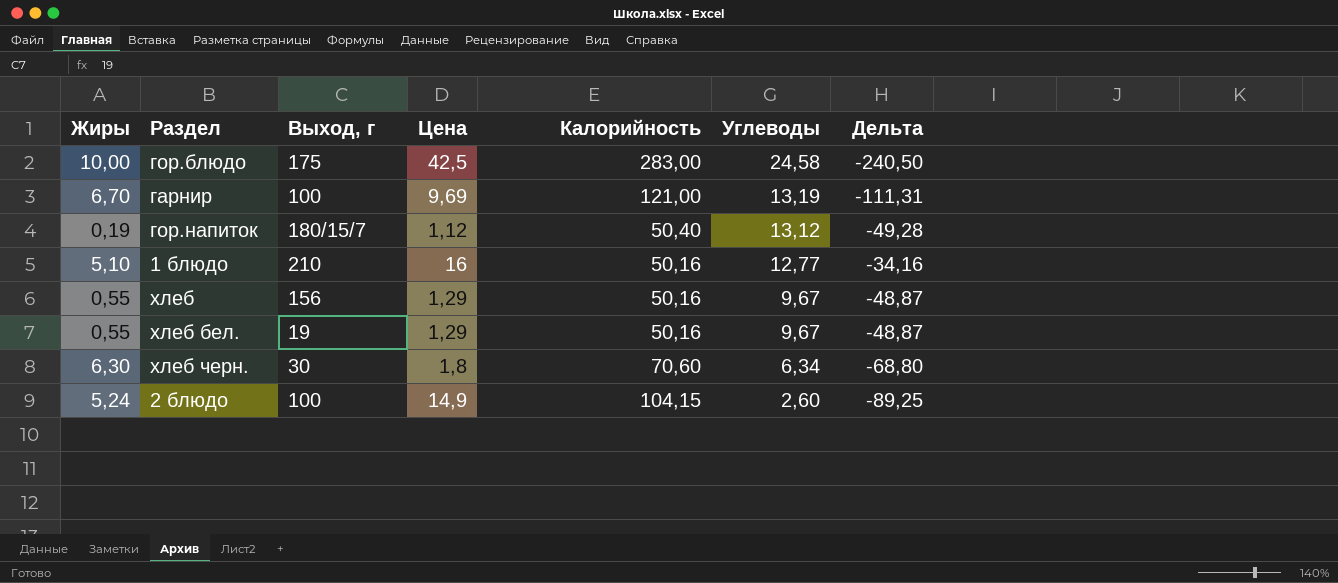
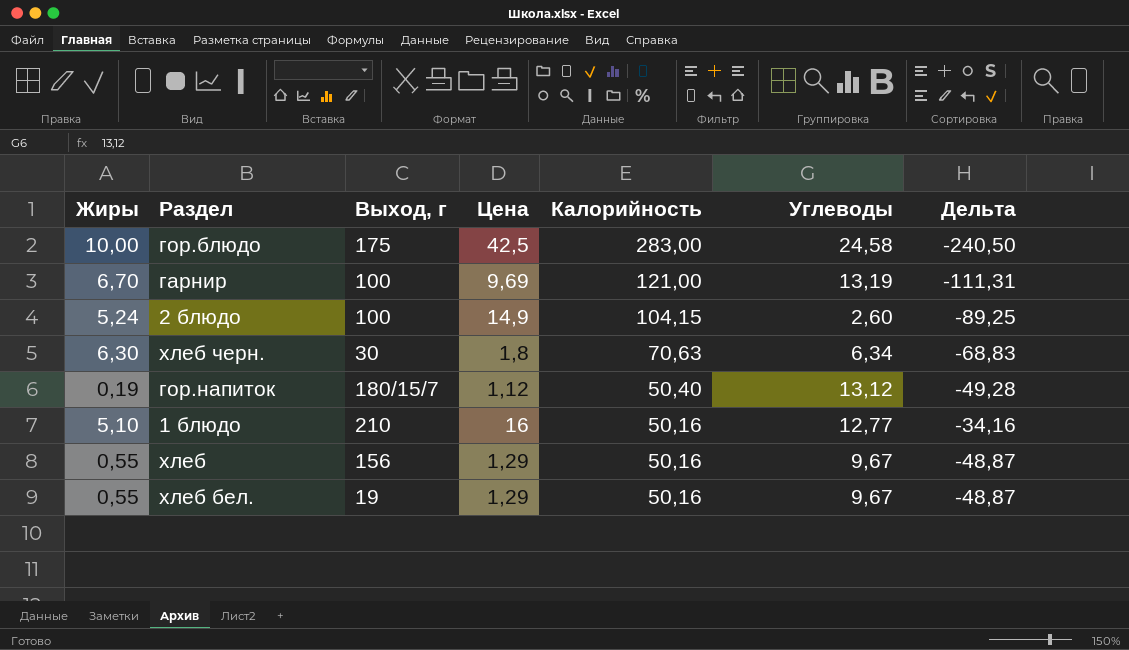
row order: Углеводы descending -> Калорийность descending
хлеб черн. | Калорийность: 70,60 -> 70,63
хлеб черн. | Дельта: -68,80 -> -68,83

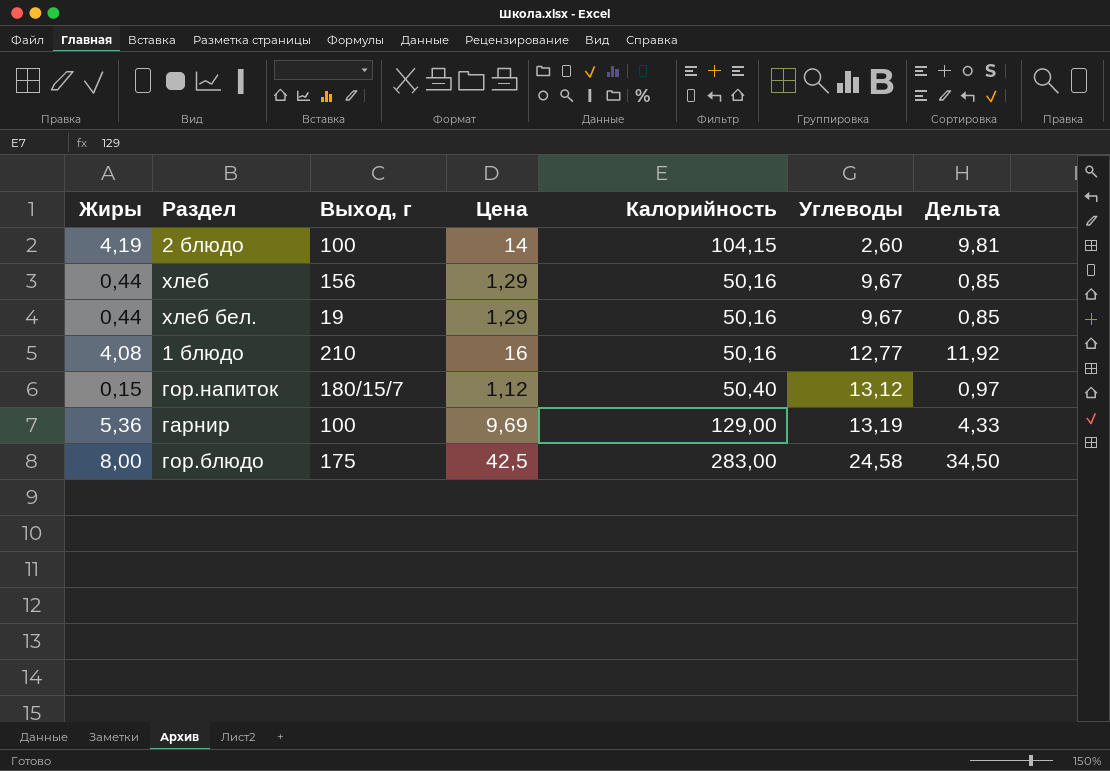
row order: Калорийность descending -> Углеводы ascending
column Дельта | formula: [Цена] - [Калорийность] -> [Цена] - [Жиры]
row хлеб черн.: 6,30 | 30 | 1,8 | 70,63 | 6,34 | -68,83 -> none
2 блюдо | Жиры: 5,24 -> 4,19
2 блюдо | Цена: 14,9 -> 14
хлеб | Жиры: 0,55 -> 0,44
хлеб бел. | Жиры: 0,55 -> 0,44
1 блюдо | Жиры: 5,10 -> 4,08
гор.напиток | Жиры: 0,19 -> 0,15
гарнир | Жиры: 6,70 -> 5,36
гарнир | Калорийность: 121,00 -> 129,00
гор.блюдо | Жиры: 10,00 -> 8,00

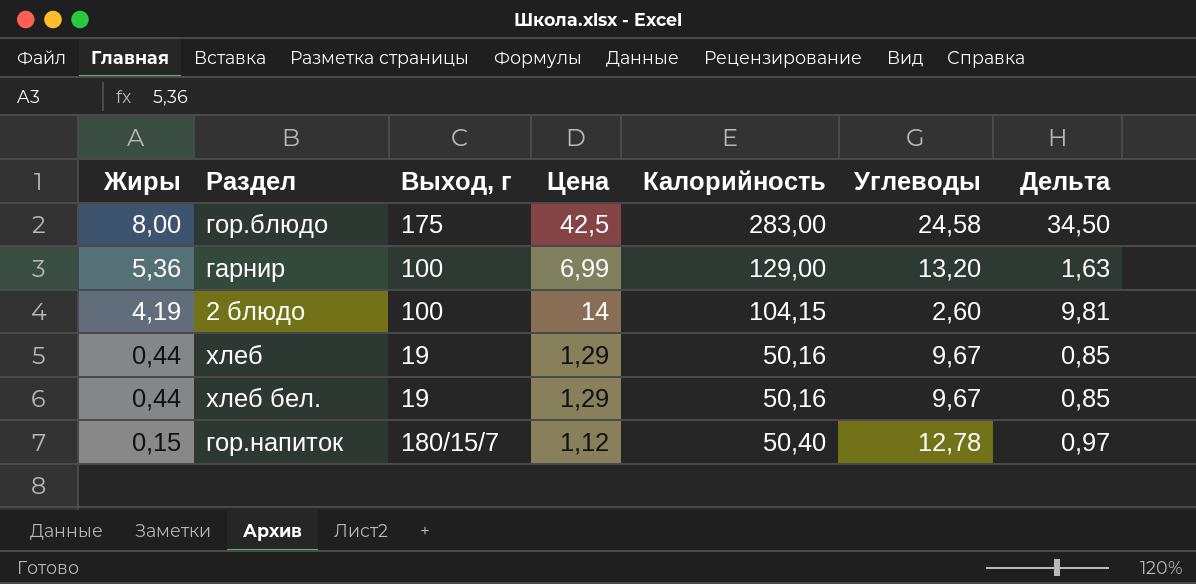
row order: Углеводы ascending -> Жиры descending
row 1 блюдо: 4,08 | 210 | 16 | 50,16 | 12,77 | 11,92 -> none
гарнир | Цена: 9,69 -> 6,99
гарнир | Углеводы: 13,19 -> 13,20
гарнир | Дельта: 4,33 -> 1,63
хлеб | Выход, г: 156 -> 19
гор.напиток | Углеводы: 13,12 -> 12,78

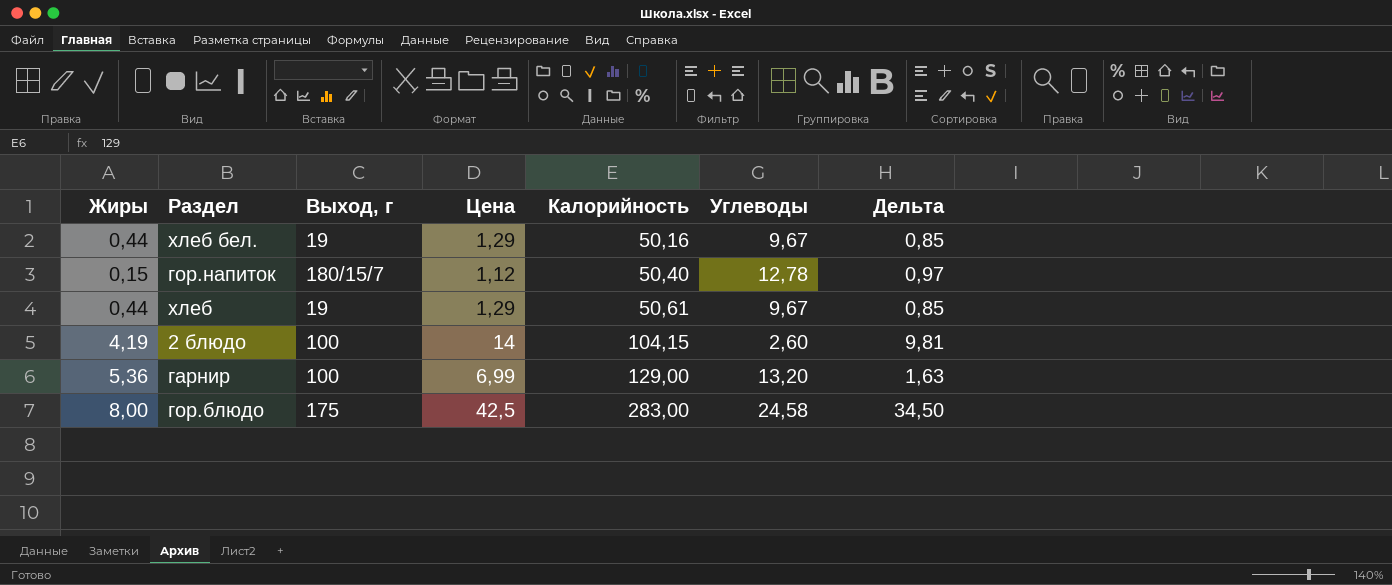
row order: Жиры descending -> Калорийность ascending
хлеб | Калорийность: 50,16 -> 50,61

